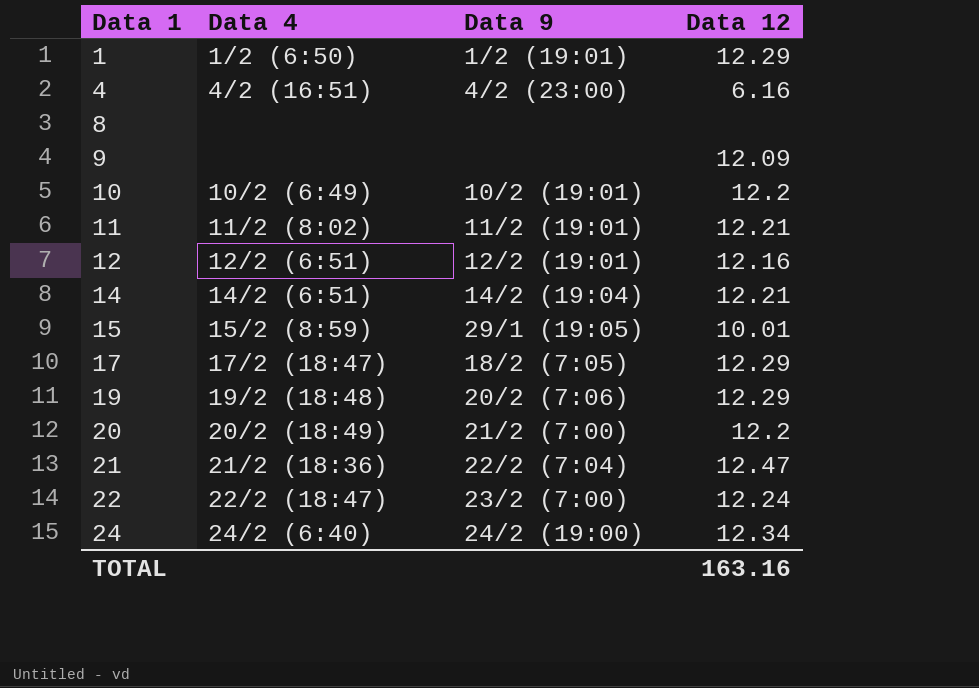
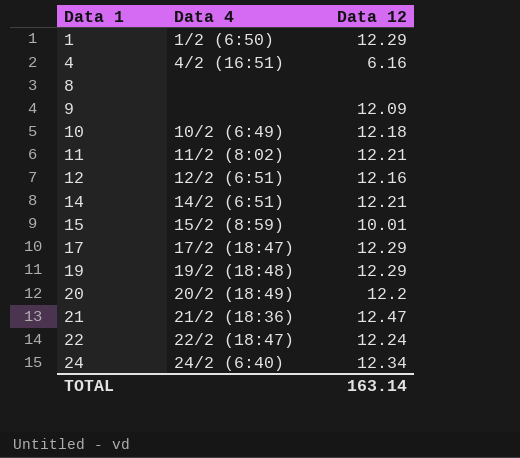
column Data 9 | position: 3 -> none
10 | Data 12: 12.2 -> 12.18
TOTAL | Data 12: 163.16 -> 163.14

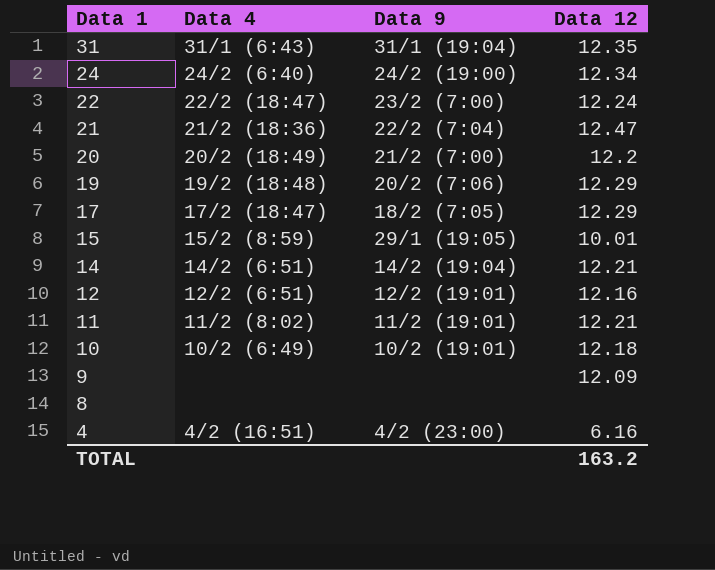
row order: Data 1 ascending -> Data 1 descending
column Data 9 | position: none -> 3
row 1: 1/2 (6:50) | 12.29 -> none
row 31: none -> 31/1 (6:43) | 31/1 (19:04) | 12.35
TOTAL | Data 12: 163.14 -> 163.2

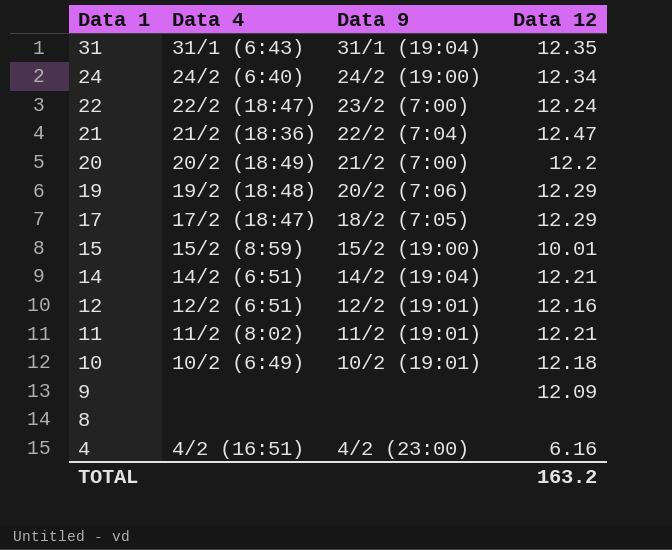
15 | Data 9: 29/1 (19:05) -> 15/2 (19:00)

